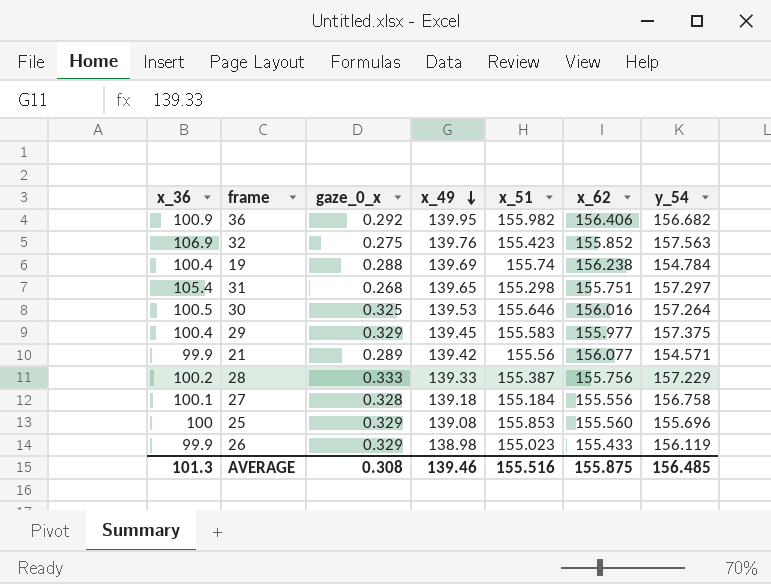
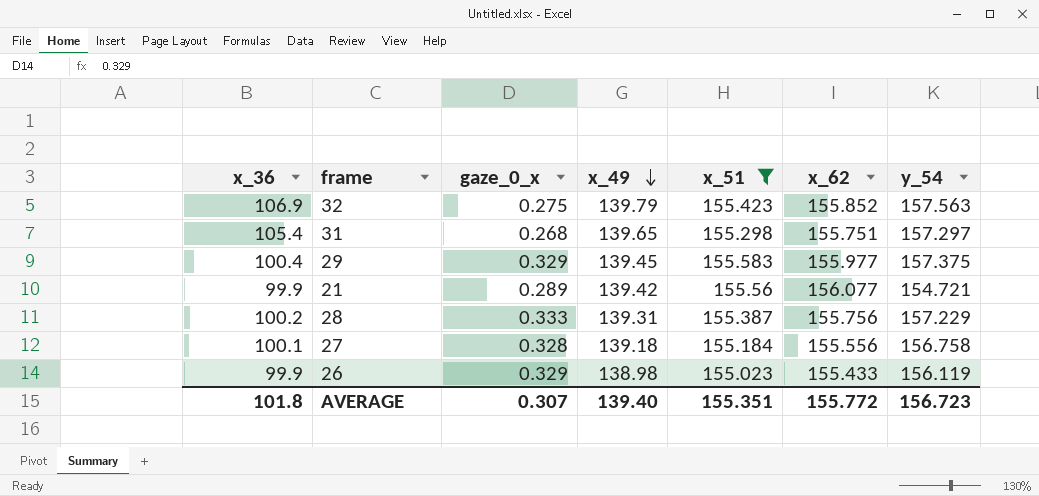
filter: none -> x_51 <= 155.583
32 | x_49: 139.76 -> 139.79
21 | y_54: 154.571 -> 154.721
28 | x_49: 139.33 -> 139.31
AVERAGE | x_36: 101.3 -> 101.8
AVERAGE | gaze_0_x: 0.308 -> 0.307
AVERAGE | x_49: 139.46 -> 139.40
AVERAGE | x_51: 155.516 -> 155.351
AVERAGE | x_62: 155.875 -> 155.772
AVERAGE | y_54: 156.485 -> 156.723

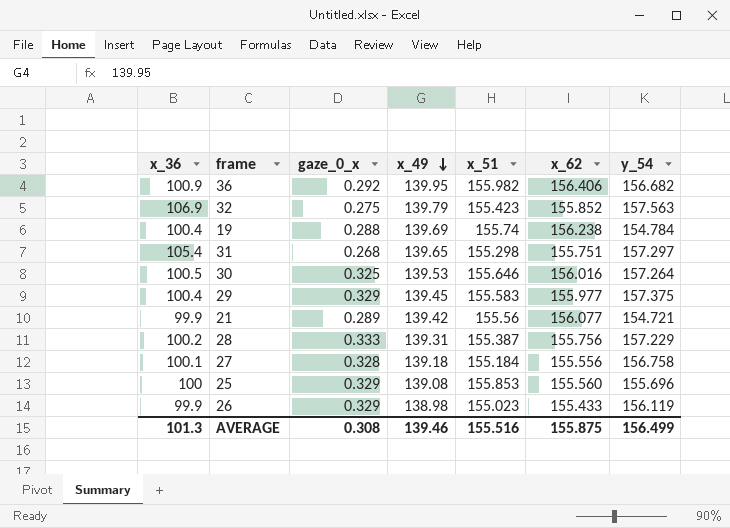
filter: x_51 <= 155.583 -> none
AVERAGE | x_36: 101.8 -> 101.3
AVERAGE | gaze_0_x: 0.307 -> 0.308
AVERAGE | x_49: 139.40 -> 139.46
AVERAGE | x_51: 155.351 -> 155.516
AVERAGE | x_62: 155.772 -> 155.875
AVERAGE | y_54: 156.723 -> 156.499

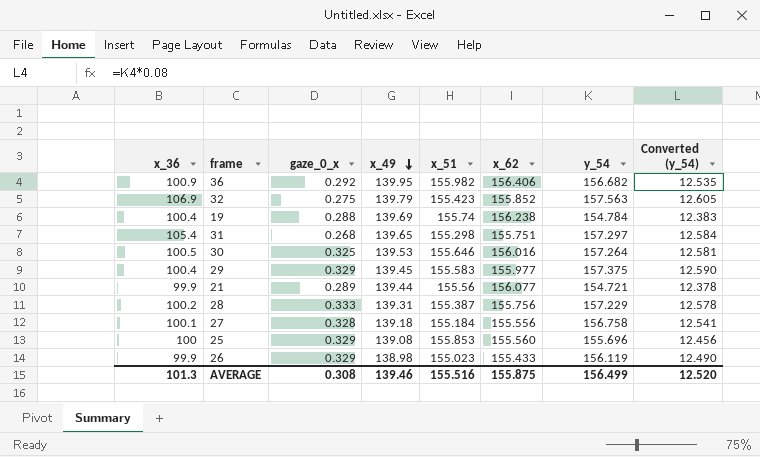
column Converted (y_54) | formula: none -> [y_54] * 0.08
21 | x_49: 139.42 -> 139.44

